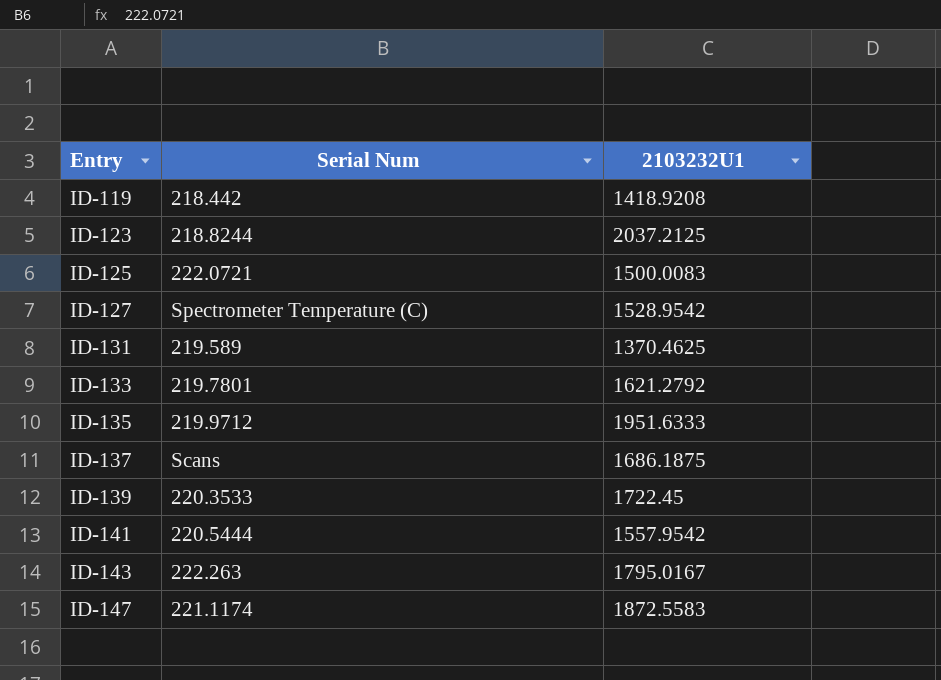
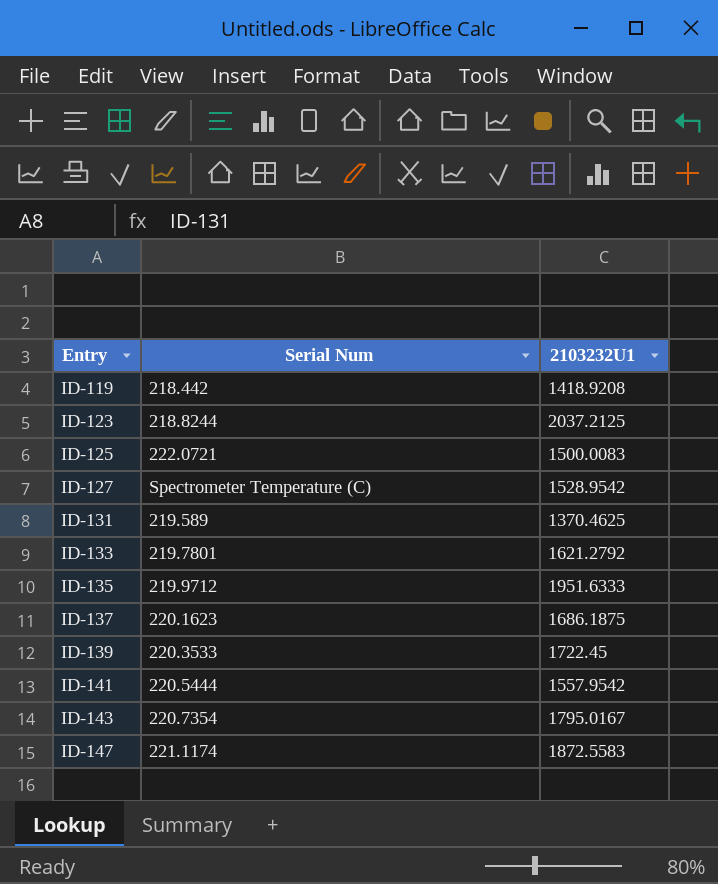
ID-137 | Serial Num: Scans -> 220.1623
ID-143 | Serial Num: 222.263 -> 220.7354

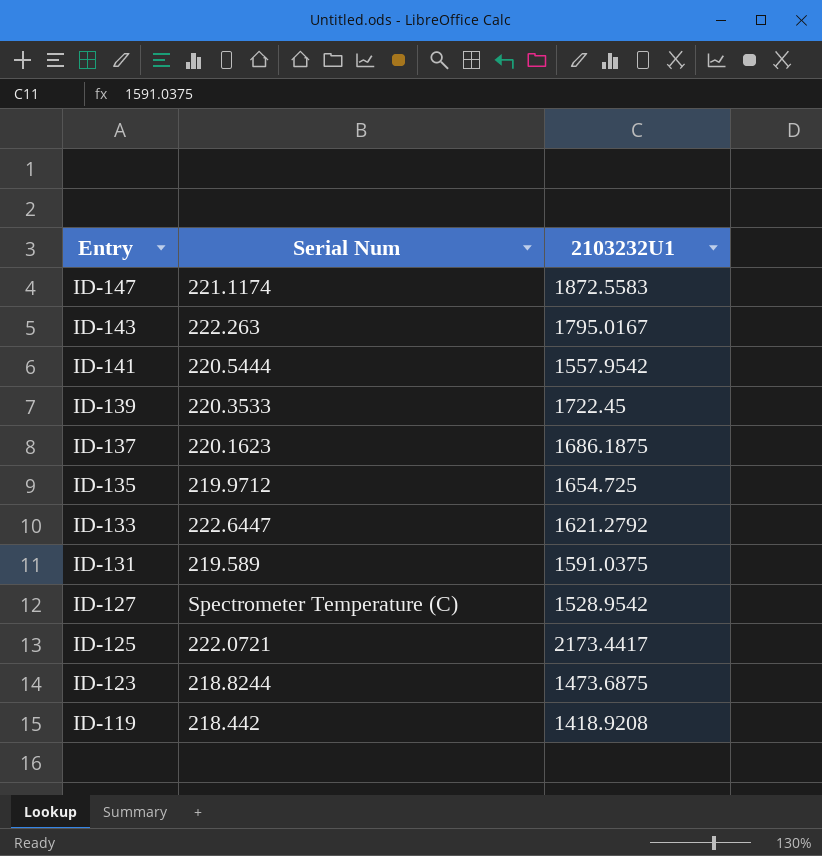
row order: Entry ascending -> Entry descending
ID-143 | Serial Num: 220.7354 -> 222.263
ID-135 | 2103232U1: 1951.6333 -> 1654.725
ID-133 | Serial Num: 219.7801 -> 222.6447
ID-131 | 2103232U1: 1370.4625 -> 1591.0375
ID-125 | 2103232U1: 1500.0083 -> 2173.4417
ID-123 | 2103232U1: 2037.2125 -> 1473.6875

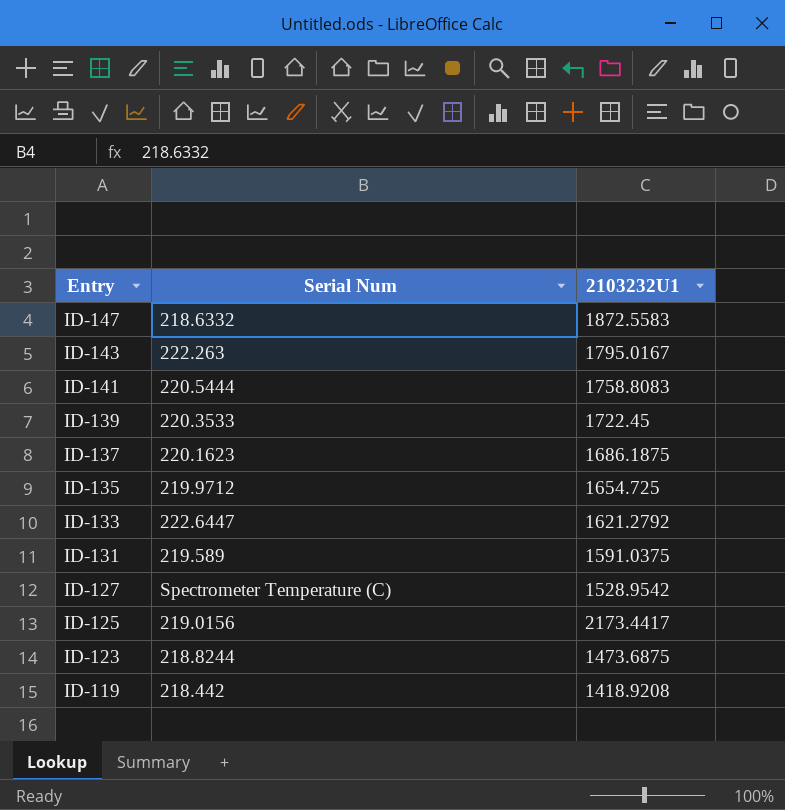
ID-147 | Serial Num: 221.1174 -> 218.6332
ID-141 | 2103232U1: 1557.9542 -> 1758.8083
ID-125 | Serial Num: 222.0721 -> 219.0156

